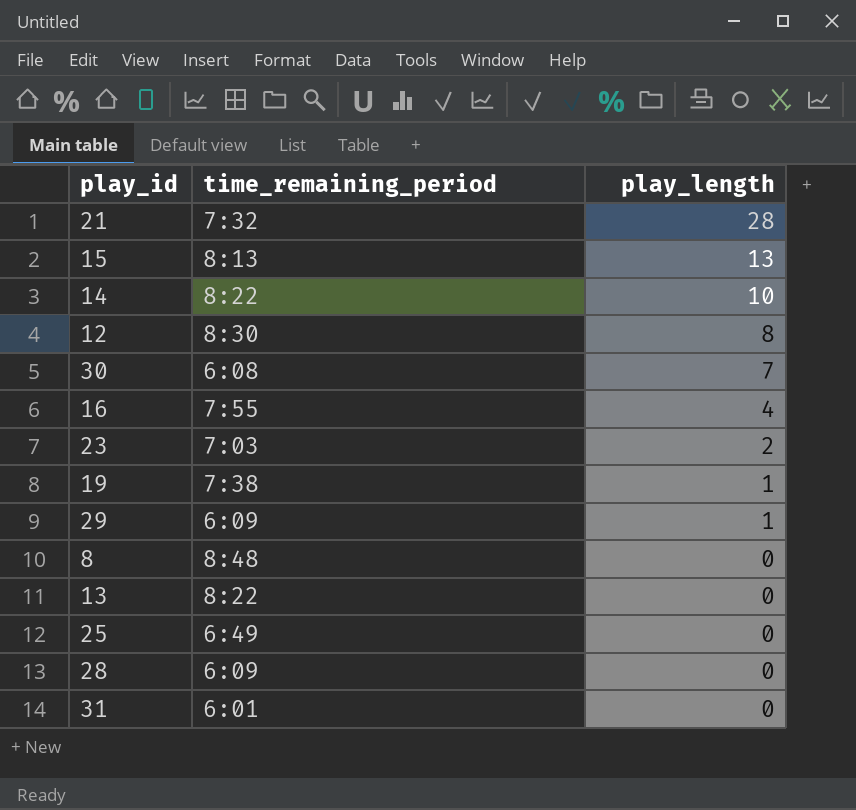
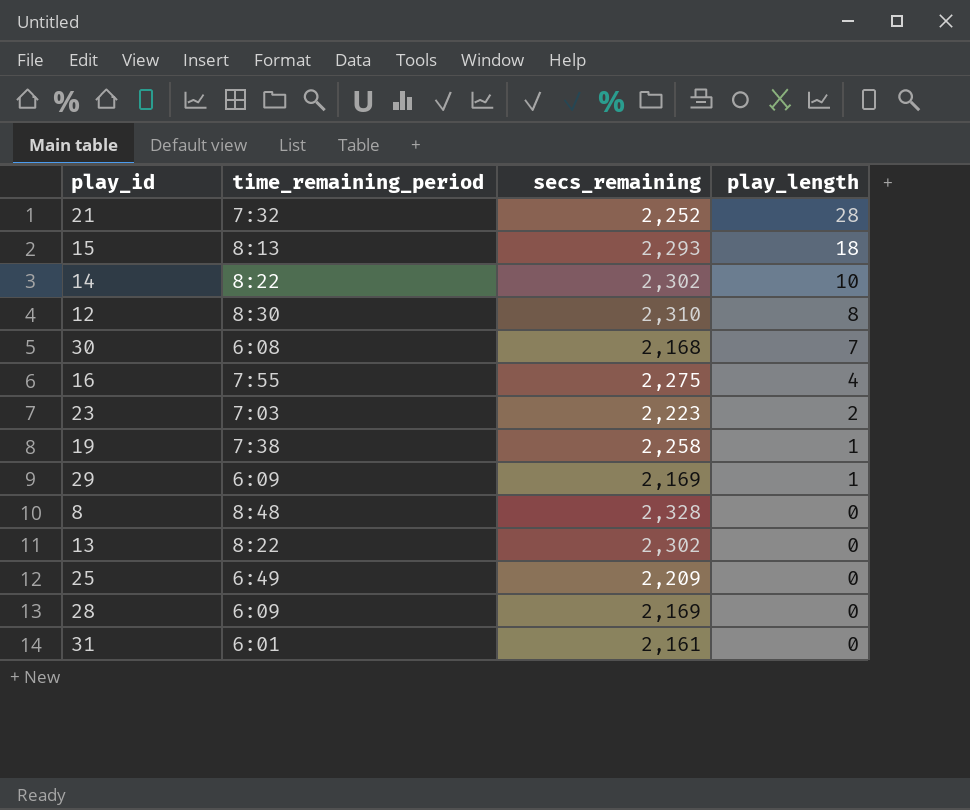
column secs_remaining | position: none -> 3
15 | play_length: 13 -> 18

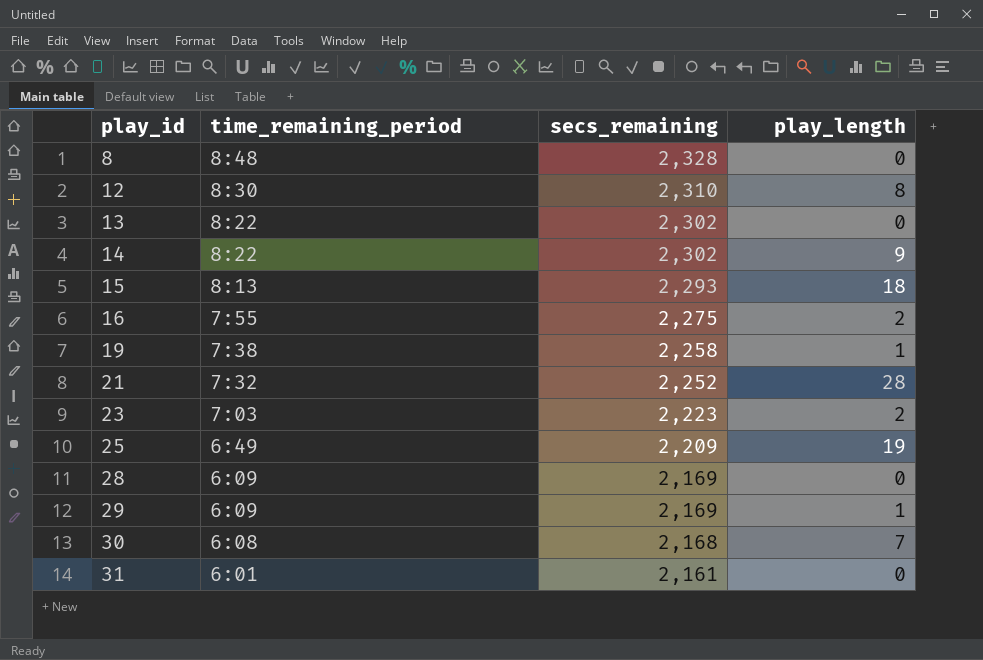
row order: play_length descending -> play_id ascending
14 | play_length: 10 -> 9
16 | play_length: 4 -> 2
25 | play_length: 0 -> 19

